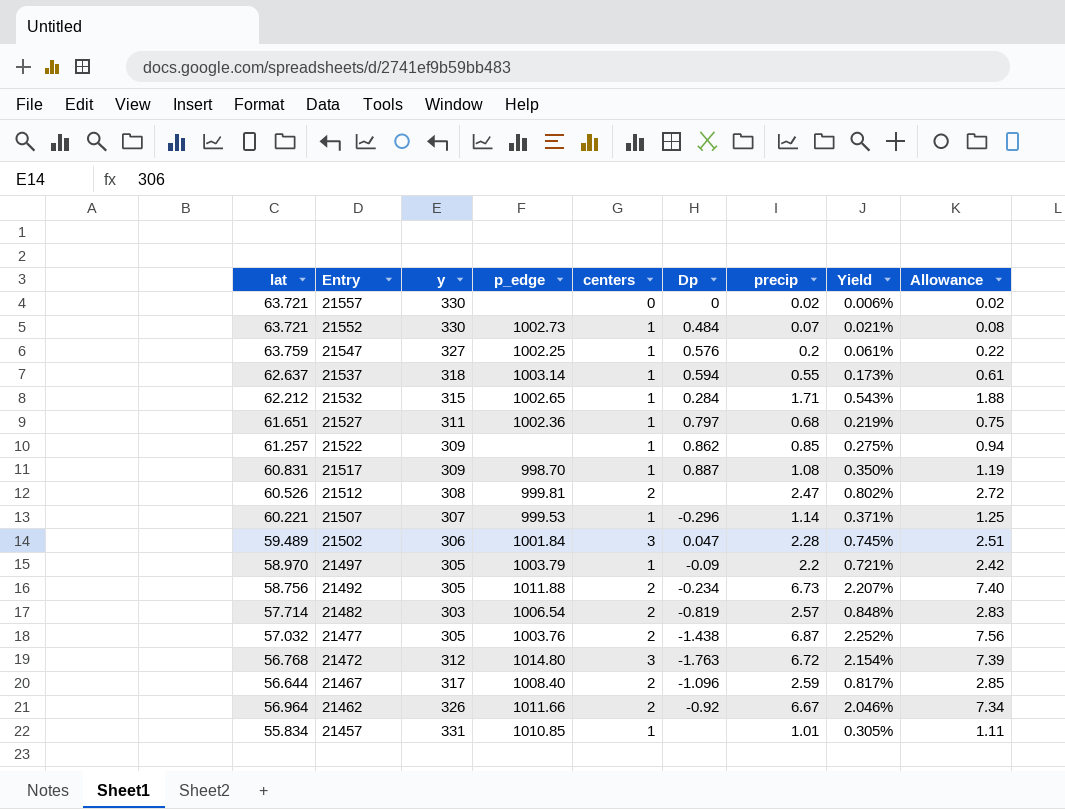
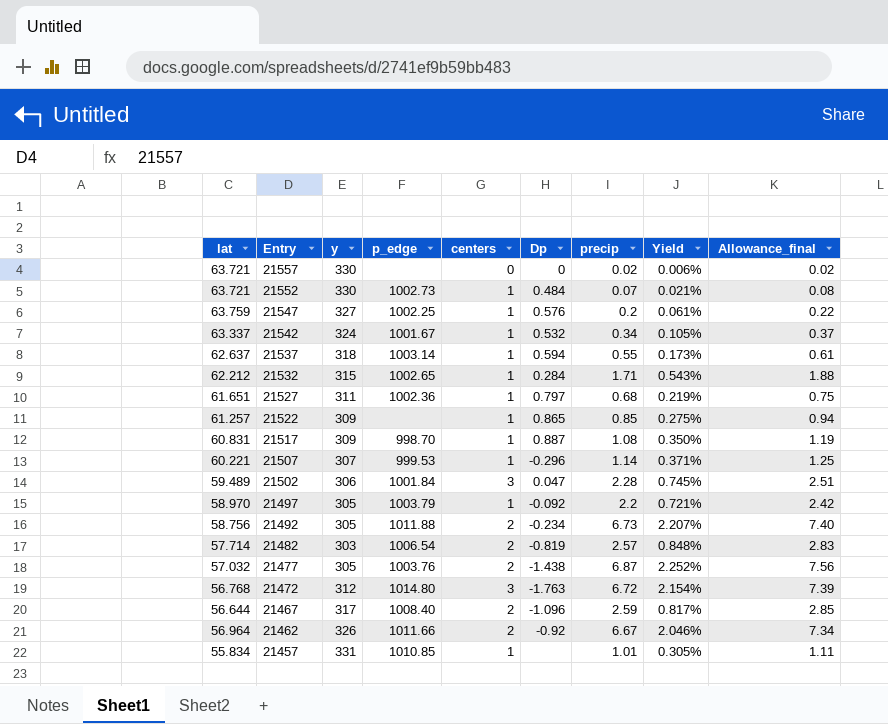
column name: Allowance -> Allowance_final
row 21512: 60.526 | 308 | 999.81 | 2 | none | 2.47 | 0.802% | 2.72 -> none
row 21542: none -> 63.337 | 324 | 1001.67 | 1 | 0.532 | 0.34 | 0.105% | 0.37
21522 | Dp: 0.862 -> 0.865
21497 | Dp: -0.09 -> -0.092

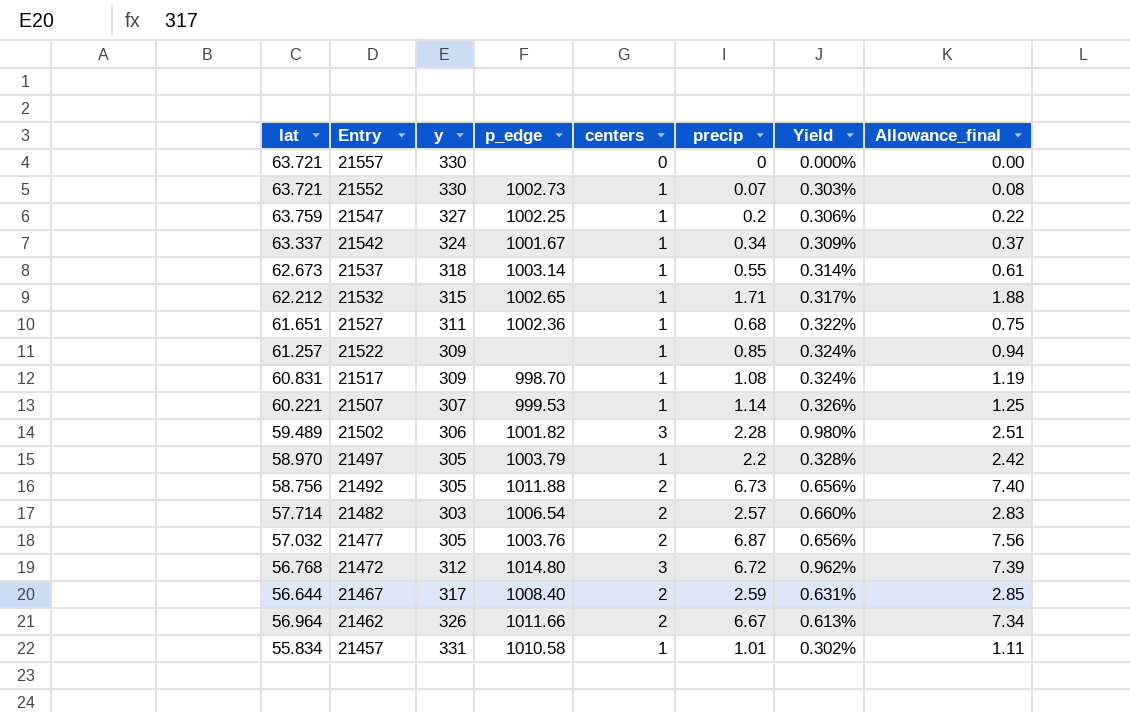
column Dp | position: 6 -> none
column Yield | formula: [precip] / [y] -> [centers] / [y]
21557 | precip: 0.02 -> 0
21557 | Allowance_final: 0.02 -> 0.00
21537 | lat: 62.637 -> 62.673
21502 | p_edge: 1001.84 -> 1001.82
21457 | p_edge: 1010.85 -> 1010.58

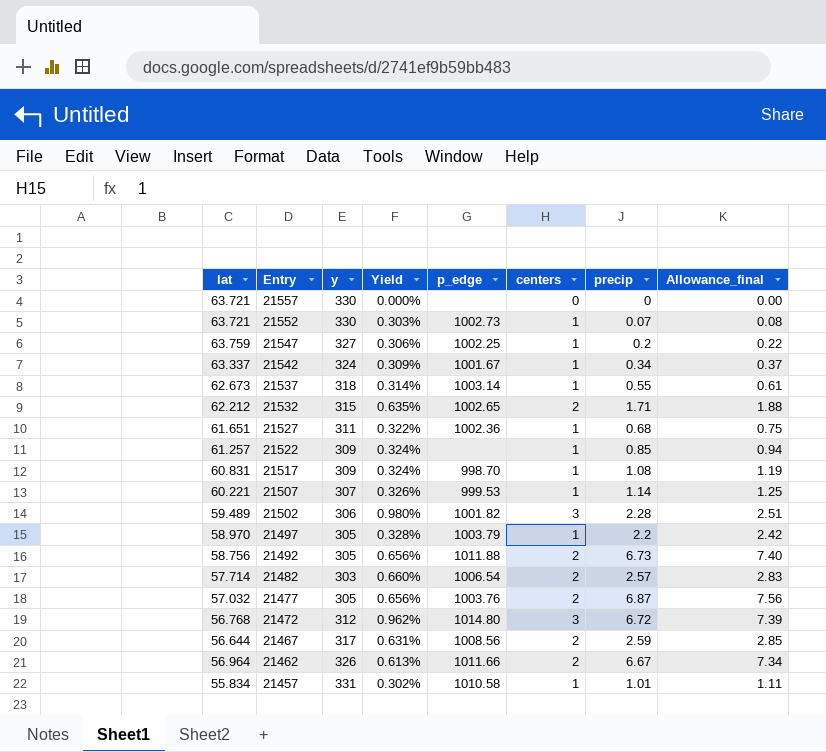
column Yield | position: 7 -> 4
21532 | Yield: 0.317% -> 0.635%
21532 | centers: 1 -> 2
21467 | p_edge: 1008.40 -> 1008.56

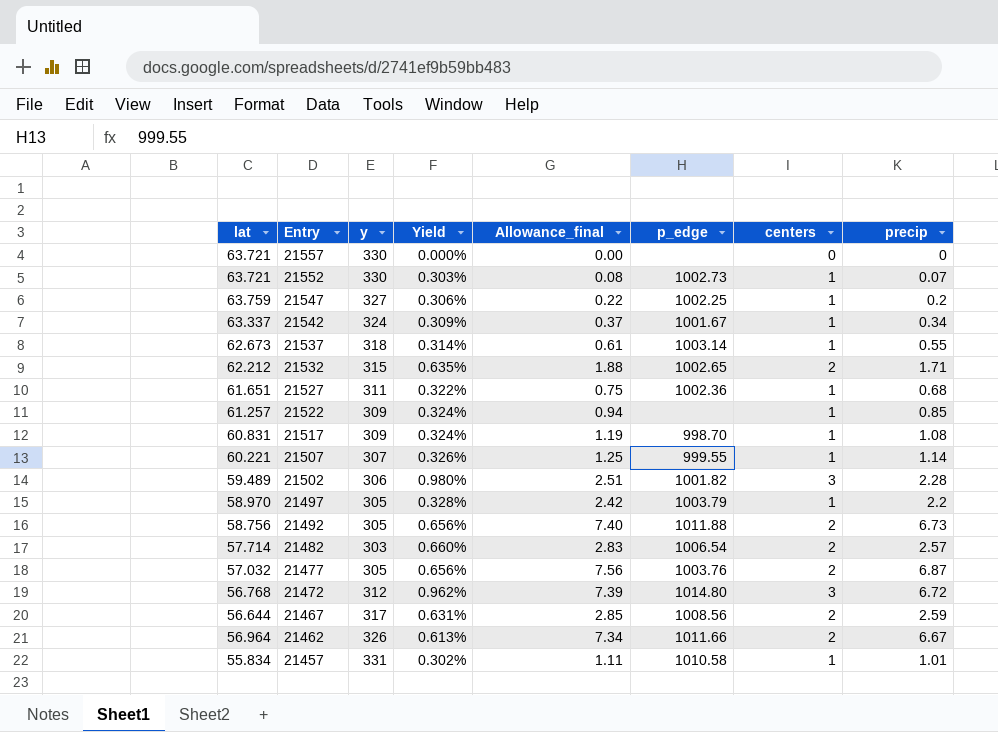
column Allowance_final | position: 8 -> 5
21507 | p_edge: 999.53 -> 999.55

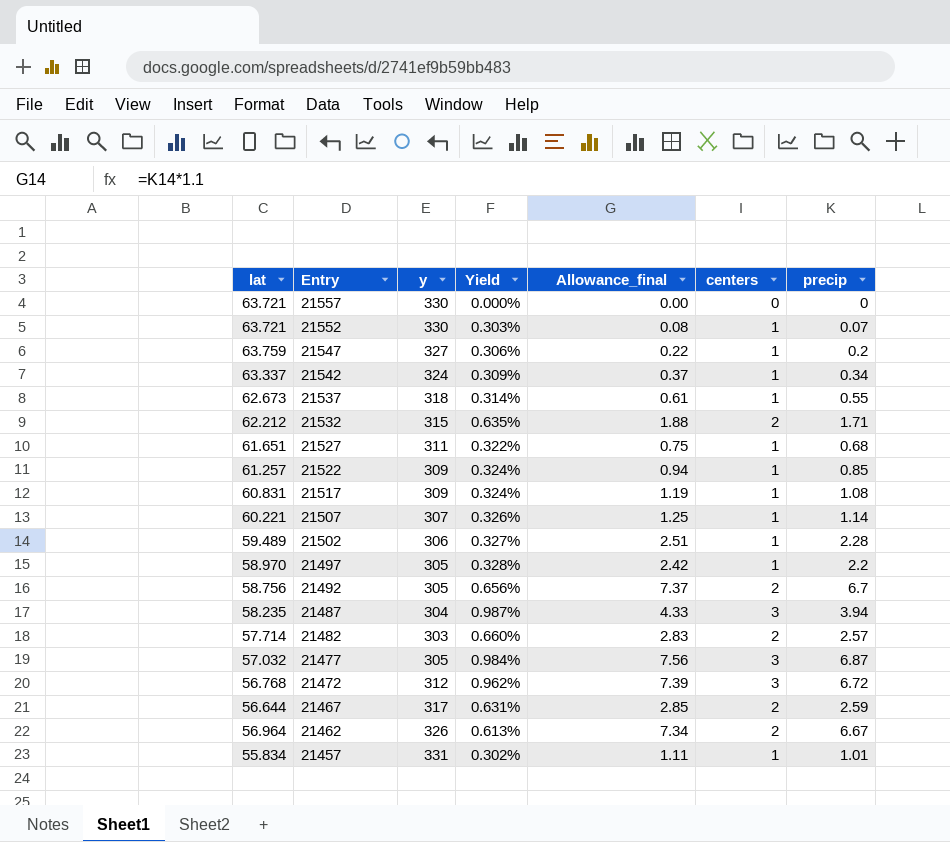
column p_edge | position: 6 -> none
21502 | Yield: 0.980% -> 0.327%
21502 | centers: 3 -> 1
21492 | Allowance_final: 7.40 -> 7.37
21492 | precip: 6.73 -> 6.7
row 21487: none -> 58.235 | 304 | 0.987% | 4.33 | 3 | 3.94
21477 | Yield: 0.656% -> 0.984%
21477 | centers: 2 -> 3

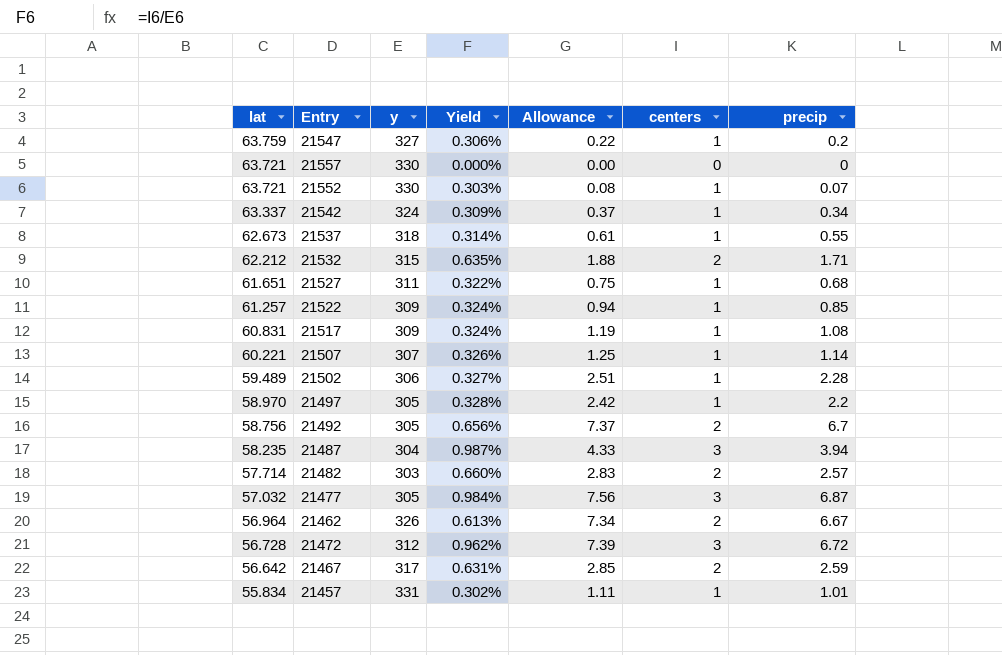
row order: Entry descending -> lat descending
column name: Allowance_final -> Allowance
21472 | lat: 56.768 -> 56.728
21467 | lat: 56.644 -> 56.642

